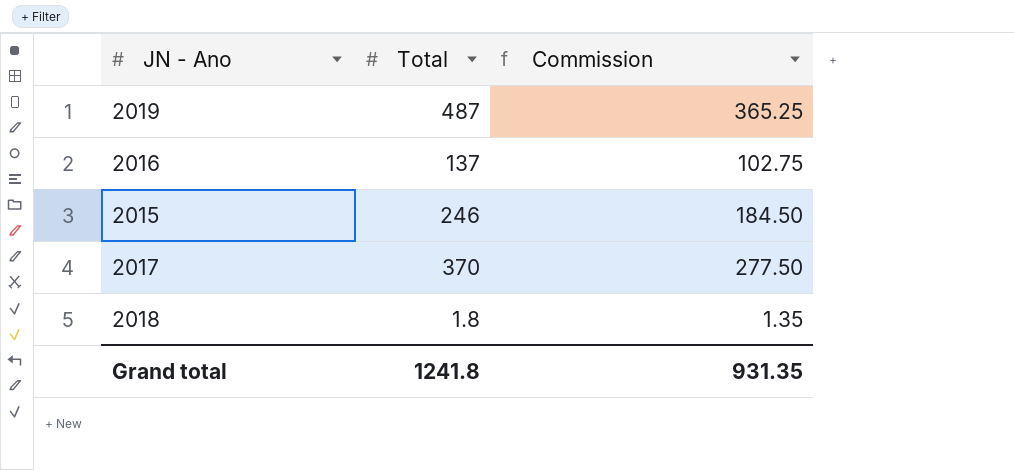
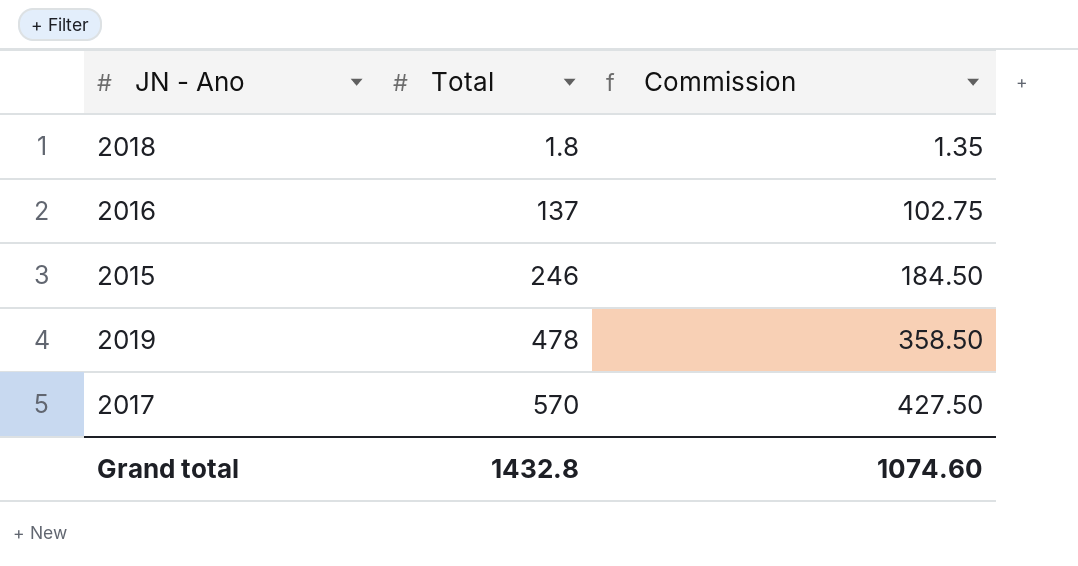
row order: none -> Total ascending
2019 | Total: 487 -> 478
2019 | Commission: 365.25 -> 358.50
2017 | Total: 370 -> 570
2017 | Commission: 277.50 -> 427.50
Grand total | Total: 1241.8 -> 1432.8
Grand total | Commission: 931.35 -> 1074.60

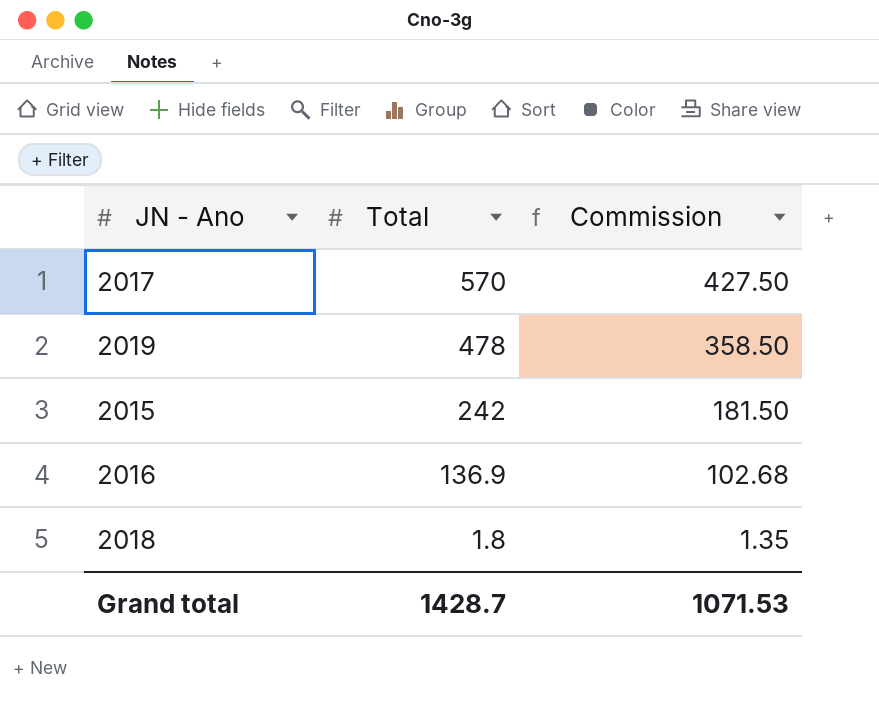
row order: Total ascending -> Total descending
2015 | Total: 246 -> 242
2015 | Commission: 184.50 -> 181.50
2016 | Total: 137 -> 136.9
2016 | Commission: 102.75 -> 102.68
Grand total | Total: 1432.8 -> 1428.7
Grand total | Commission: 1074.60 -> 1071.53

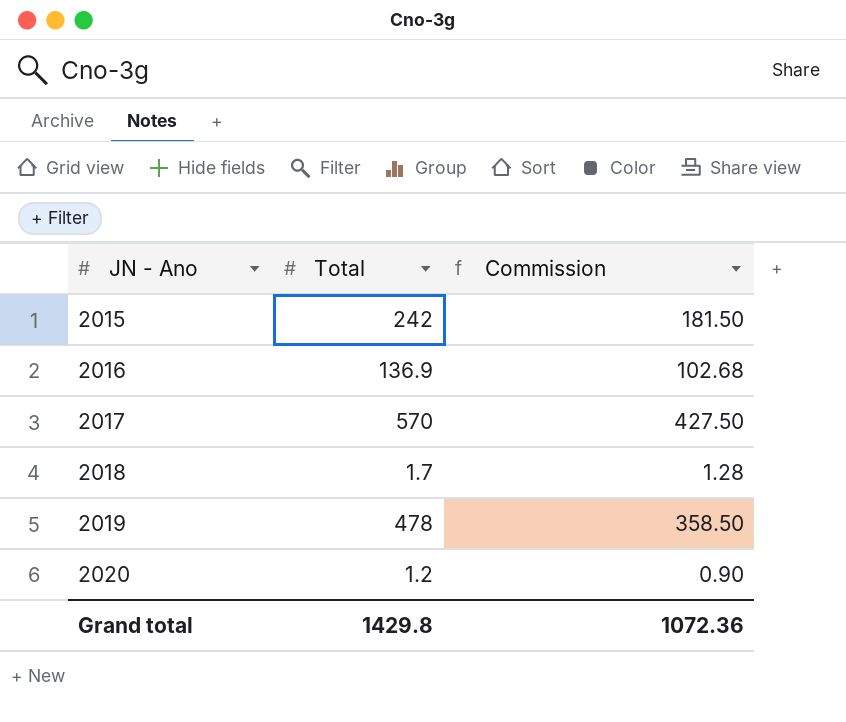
row order: Total descending -> JN - Ano ascending
2018 | Total: 1.8 -> 1.7
2018 | Commission: 1.35 -> 1.28
row 2020: none -> 1.2 | 0.90
Grand total | Total: 1428.7 -> 1429.8
Grand total | Commission: 1071.53 -> 1072.36

